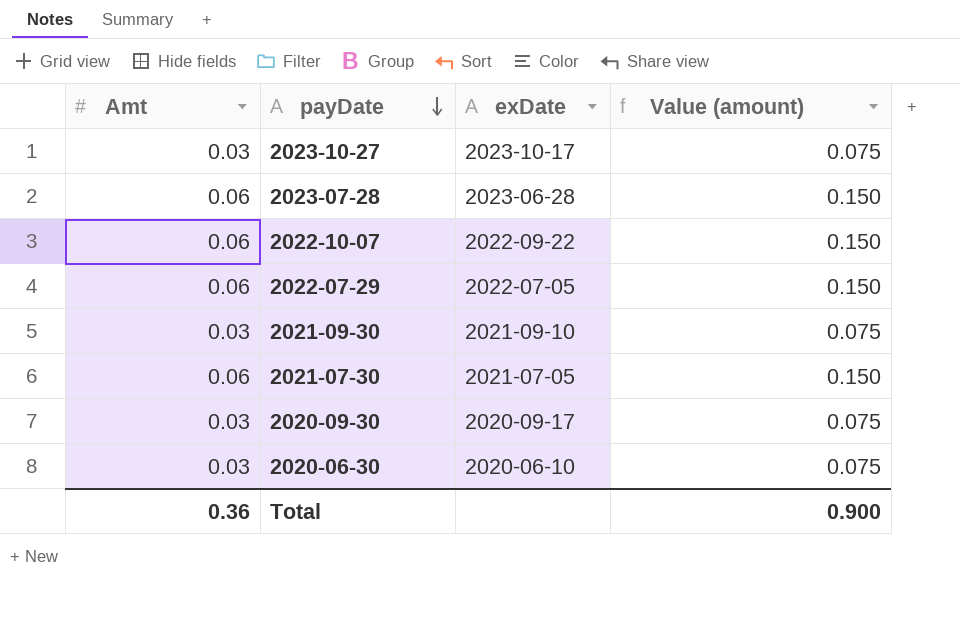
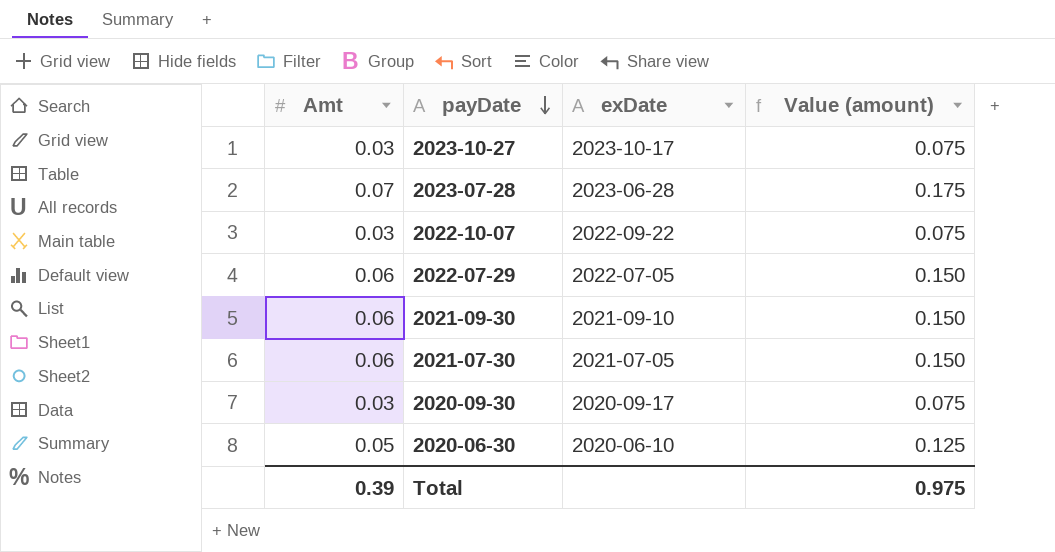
2023-07-28 | Amt: 0.06 -> 0.07
2023-07-28 | Value (amount): 0.150 -> 0.175
2022-10-07 | Amt: 0.06 -> 0.03
2022-10-07 | Value (amount): 0.150 -> 0.075
2021-09-30 | Amt: 0.03 -> 0.06
2021-09-30 | Value (amount): 0.075 -> 0.150
2020-06-30 | Amt: 0.03 -> 0.05
2020-06-30 | Value (amount): 0.075 -> 0.125
Total | Amt: 0.36 -> 0.39
Total | Value (amount): 0.900 -> 0.975

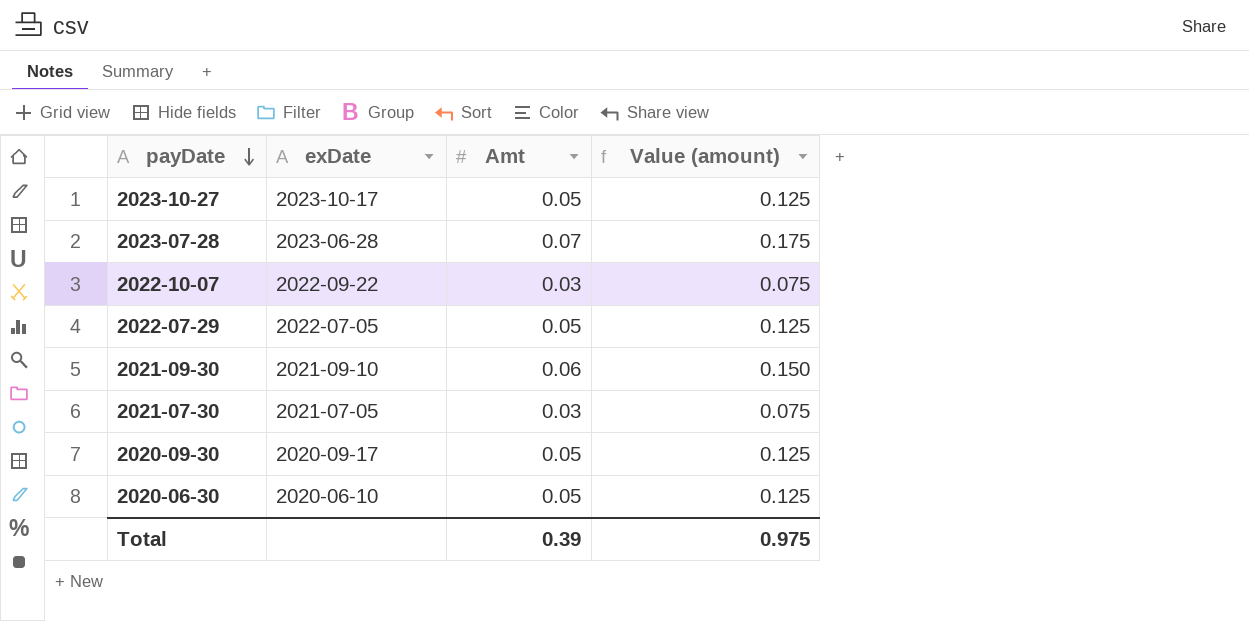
column Amt | position: 1 -> 3
2023-10-27 | Amt: 0.03 -> 0.05
2023-10-27 | Value (amount): 0.075 -> 0.125
2022-07-29 | Amt: 0.06 -> 0.05
2022-07-29 | Value (amount): 0.150 -> 0.125
2021-07-30 | Amt: 0.06 -> 0.03
2021-07-30 | Value (amount): 0.150 -> 0.075
2020-09-30 | Amt: 0.03 -> 0.05
2020-09-30 | Value (amount): 0.075 -> 0.125

